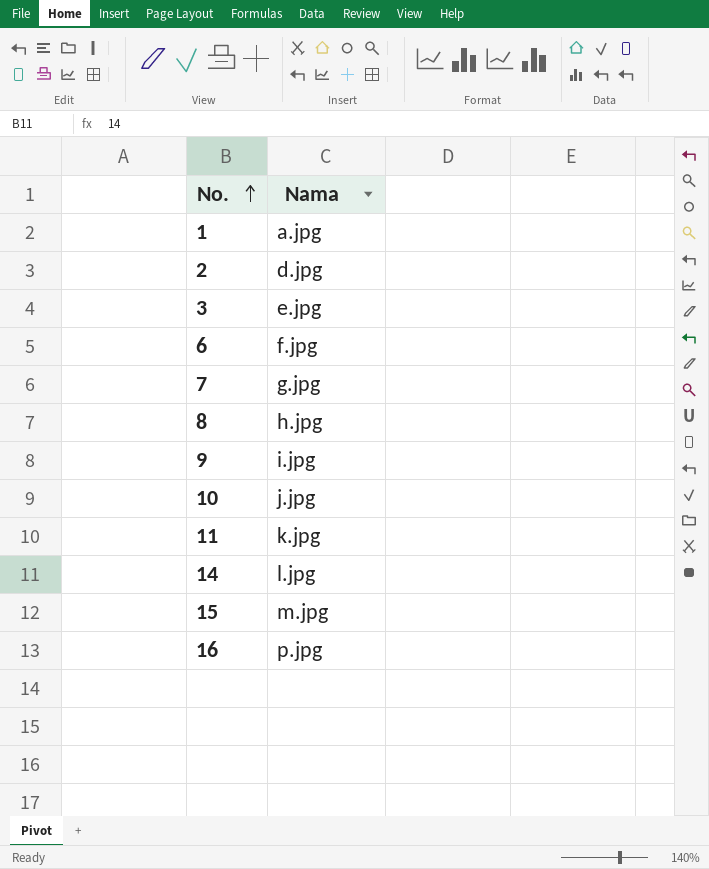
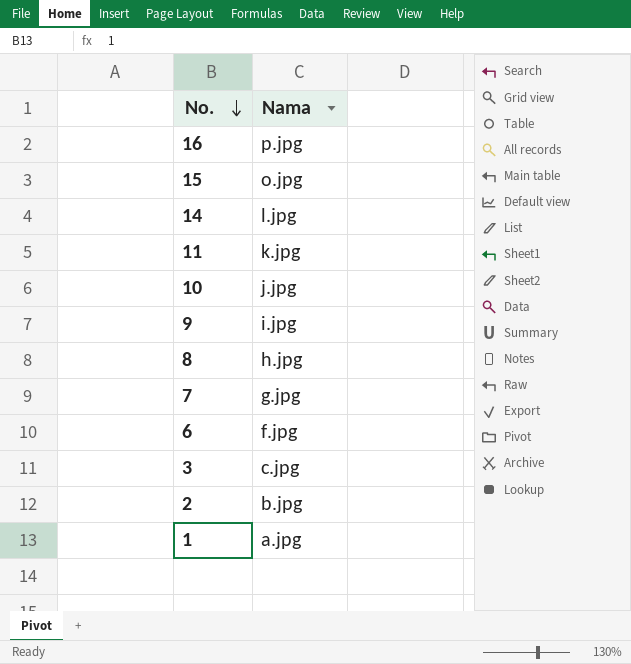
row order: No. ascending -> No. descending
15 | Nama: m.jpg -> o.jpg
3 | Nama: e.jpg -> c.jpg
2 | Nama: d.jpg -> b.jpg

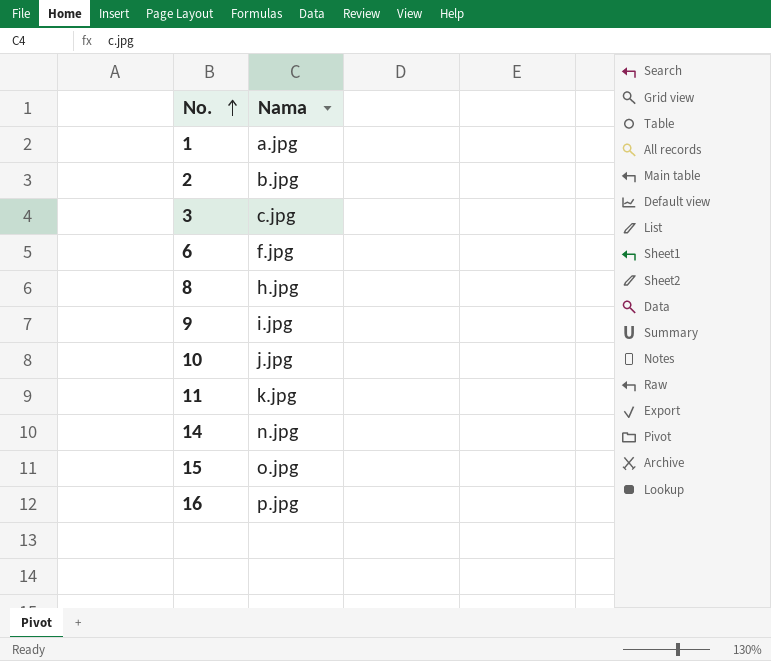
row order: No. descending -> No. ascending
row 7: g.jpg -> none
14 | Nama: l.jpg -> n.jpg

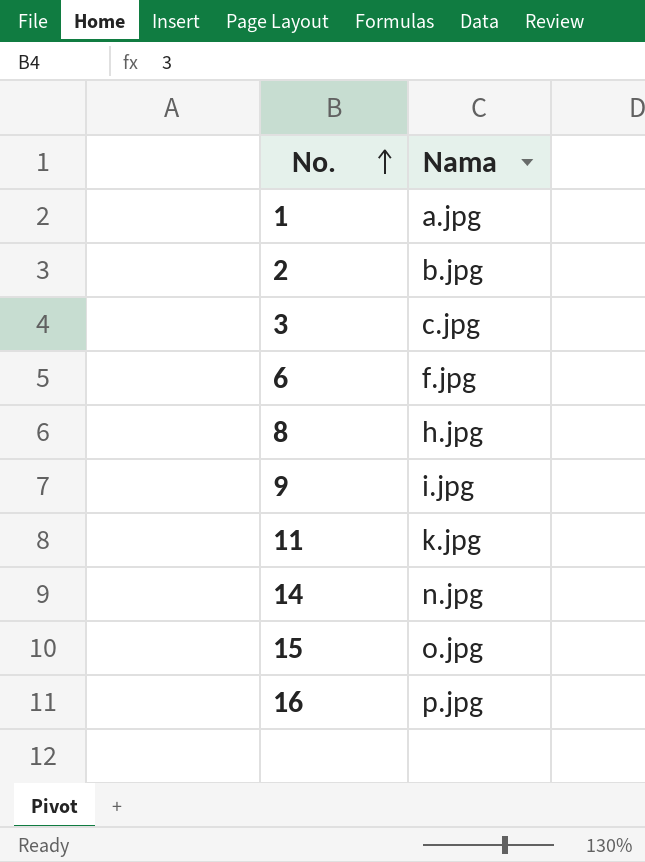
row 10: j.jpg -> none

